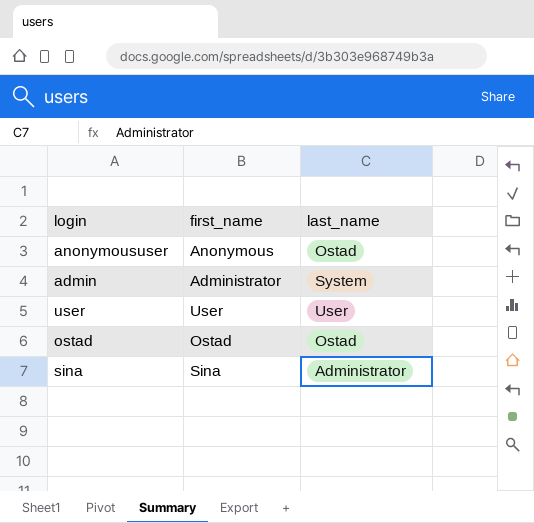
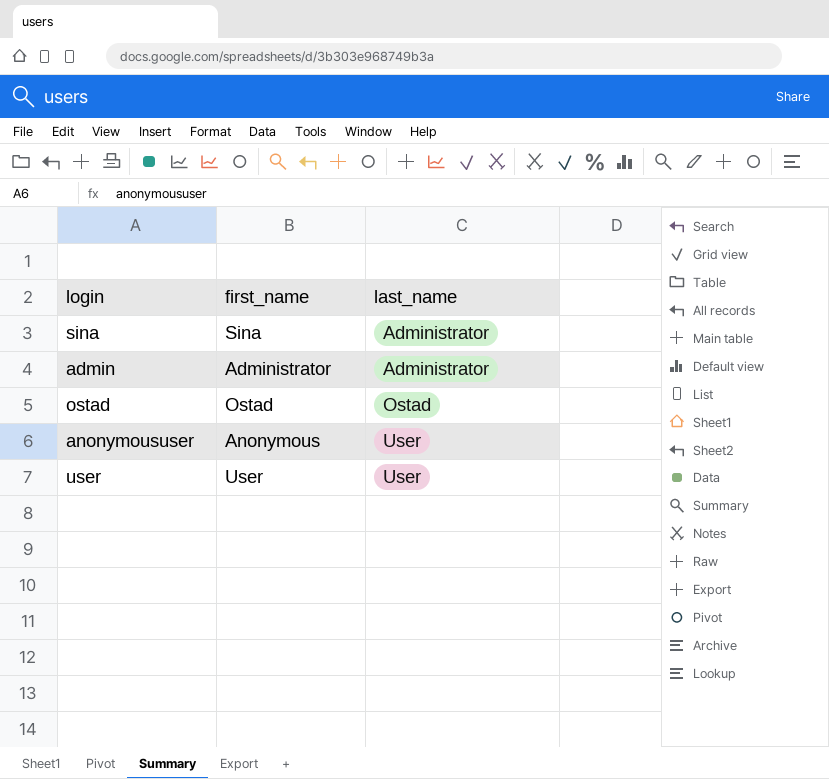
row order: none -> last_name ascending
admin | last_name: System -> Administrator
anonymoususer | last_name: Ostad -> User

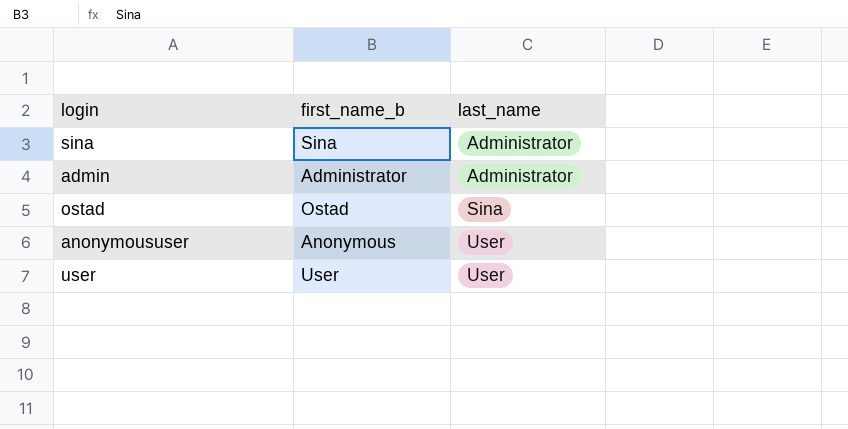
column name: first_name -> first_name_b
ostad | last_name: Ostad -> Sina

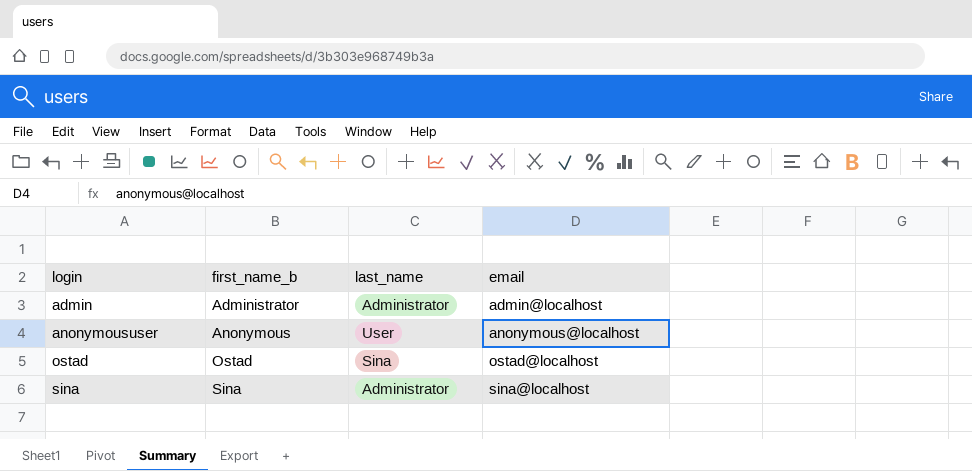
row order: last_name ascending -> login ascending
column email | position: none -> 4
row user: User | User -> none

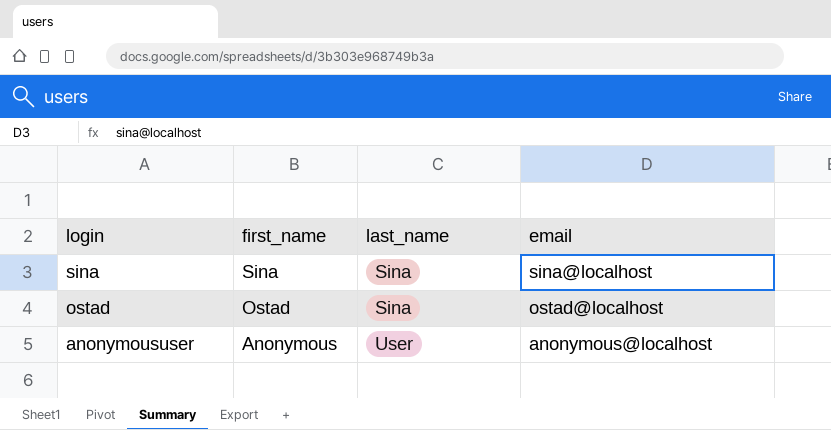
row order: login ascending -> login descending
column name: first_name_b -> first_name
row admin: Administrator | Administrator | admin@localhost -> none
sina | last_name: Administrator -> Sina

